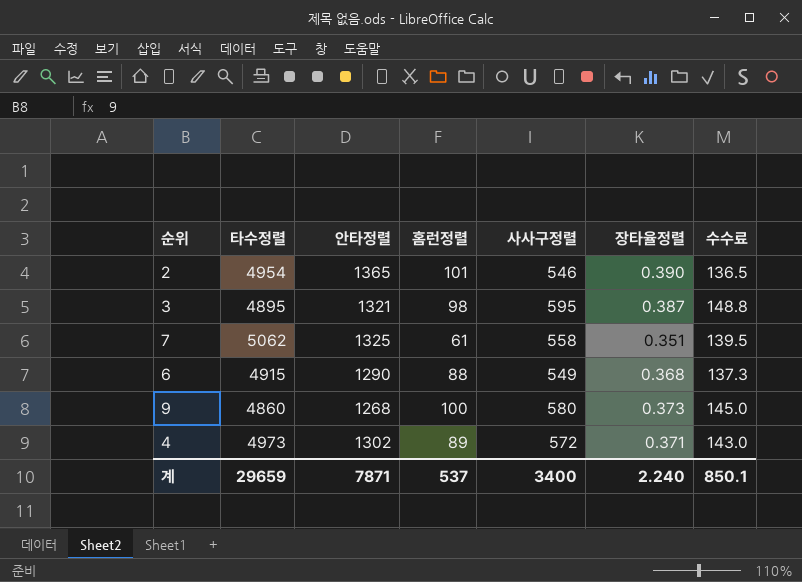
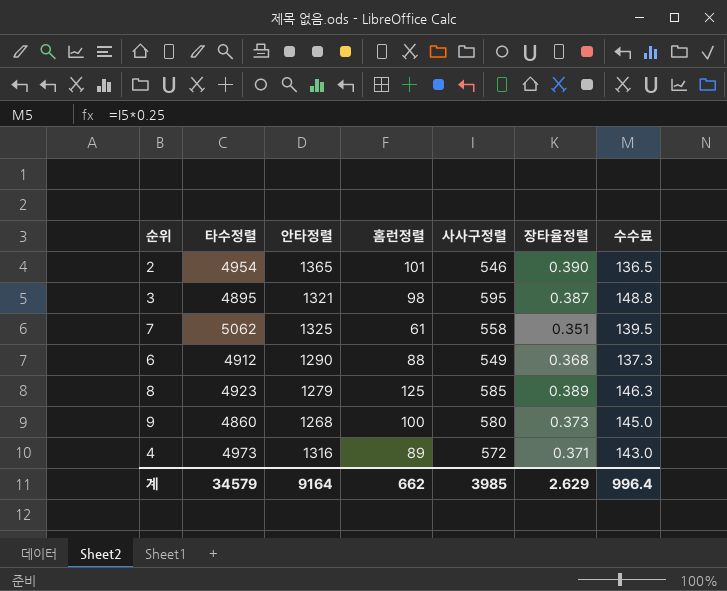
6 | 타수정렬: 4915 -> 4912
row 8: none -> 4923 | 1279 | 125 | 585 | 0.389 | 146.3
4 | 안타정렬: 1302 -> 1316
계 | 타수정렬: 29659 -> 34579
계 | 안타정렬: 7871 -> 9164
계 | 홈런정렬: 537 -> 662
계 | 사사구정렬: 3400 -> 3985
계 | 장타율정렬: 2.240 -> 2.629
계 | 수수료: 850.1 -> 996.4

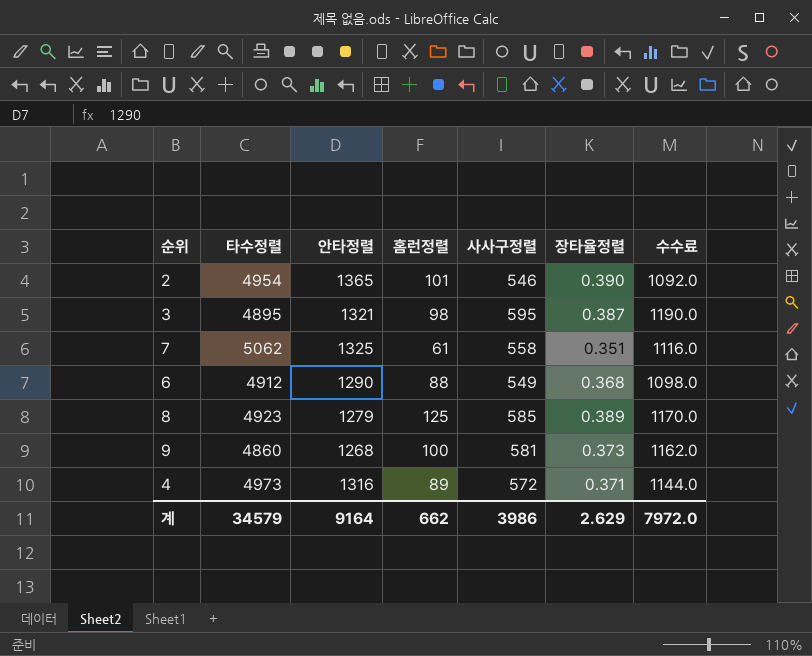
column 수수료 | formula: [사사구정렬] * 0.25 -> [사사구정렬] * 2
9 | 사사구정렬: 580 -> 581
계 | 사사구정렬: 3985 -> 3986
계 | 수수료: 996.4 -> 7972.0

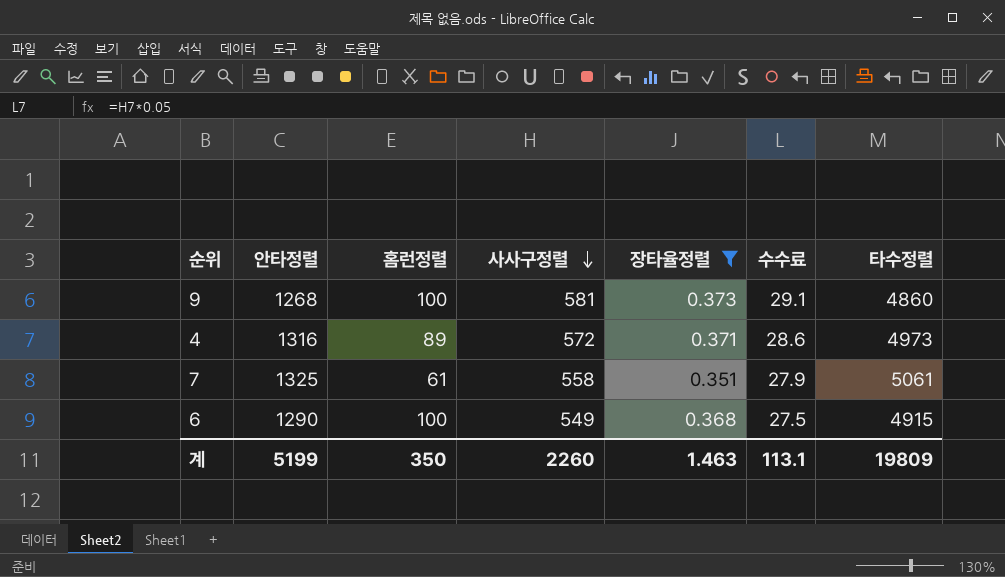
filter: none -> 장타율정렬 <= 0.373
row order: none -> 사사구정렬 descending
column 수수료 | formula: [사사구정렬] * 2 -> [사사구정렬] * 0.05
column 타수정렬 | position: 2 -> 7
7 | 타수정렬: 5062 -> 5061
6 | 홈런정렬: 88 -> 100
6 | 타수정렬: 4912 -> 4915
계 | 안타정렬: 9164 -> 5199
계 | 홈런정렬: 662 -> 350
계 | 사사구정렬: 3986 -> 2260
계 | 장타율정렬: 2.629 -> 1.463
계 | 수수료: 7972.0 -> 113.1
계 | 타수정렬: 34579 -> 19809

